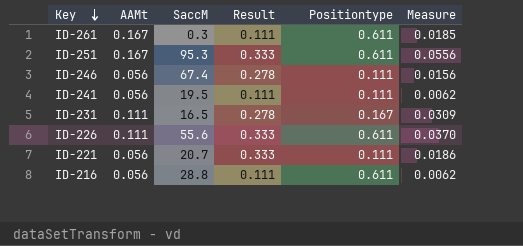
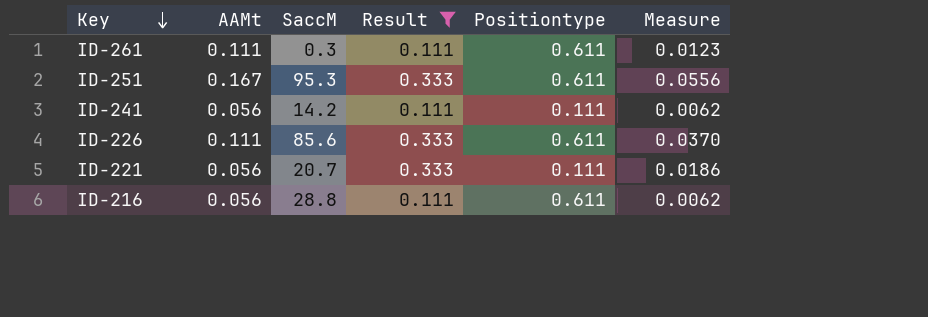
filter: none -> Result != 0.278
ID-261 | AAMt: 0.167 -> 0.111
ID-261 | Measure: 0.0185 -> 0.0123
ID-241 | SaccM: 19.5 -> 14.2
ID-226 | SaccM: 55.6 -> 85.6

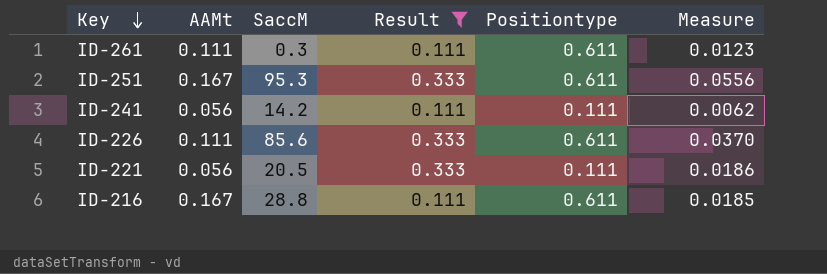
ID-221 | SaccM: 20.7 -> 20.5
ID-216 | AAMt: 0.056 -> 0.167
ID-216 | Measure: 0.0062 -> 0.0185

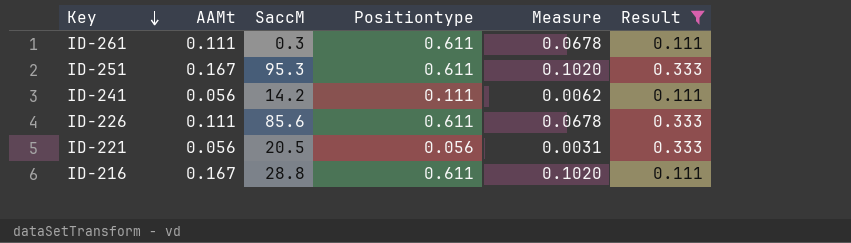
column Measure | formula: [AAMt] * [Result] -> [AAMt] * [Positiontype]
column Result | position: 4 -> 6
ID-221 | Positiontype: 0.111 -> 0.056

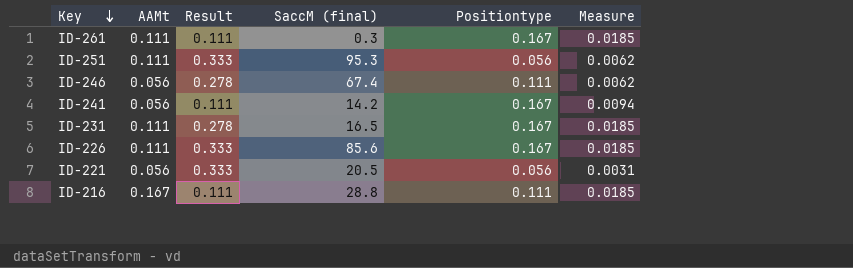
filter: Result != 0.278 -> none
column Result | position: 6 -> 3
column name: SaccM -> SaccM (final)
ID-261 | Positiontype: 0.611 -> 0.167
ID-261 | Measure: 0.0678 -> 0.0185
ID-251 | AAMt: 0.167 -> 0.111
ID-251 | Positiontype: 0.611 -> 0.056
ID-251 | Measure: 0.1020 -> 0.0062
ID-241 | Positiontype: 0.111 -> 0.167
ID-241 | Measure: 0.0062 -> 0.0094
ID-226 | Positiontype: 0.611 -> 0.167
ID-226 | Measure: 0.0678 -> 0.0185
ID-216 | Positiontype: 0.611 -> 0.111
ID-216 | Measure: 0.1020 -> 0.0185

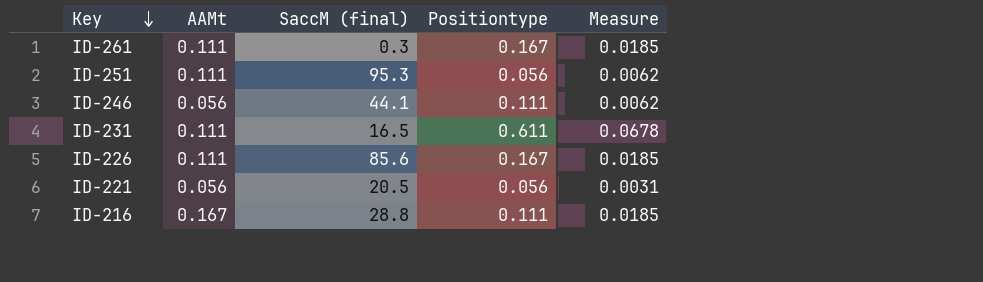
column Result | position: 3 -> none
row ID-241: 0.056 | 0.111 | 14.2 | 0.167 | 0.0094 -> none
ID-246 | SaccM (final): 67.4 -> 44.1
ID-231 | Positiontype: 0.167 -> 0.611
ID-231 | Measure: 0.0185 -> 0.0678

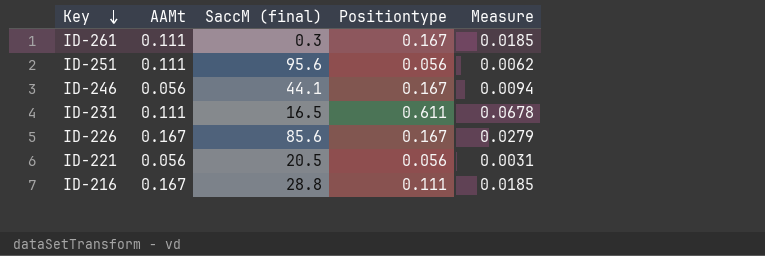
ID-251 | SaccM (final): 95.3 -> 95.6
ID-246 | Positiontype: 0.111 -> 0.167
ID-246 | Measure: 0.0062 -> 0.0094
ID-226 | AAMt: 0.111 -> 0.167
ID-226 | Measure: 0.0185 -> 0.0279

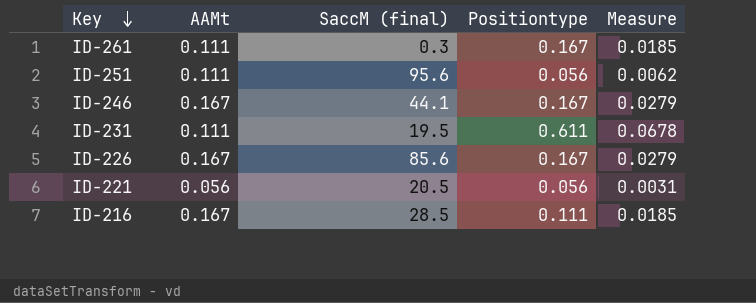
ID-246 | AAMt: 0.056 -> 0.167
ID-246 | Measure: 0.0094 -> 0.0279
ID-231 | SaccM (final): 16.5 -> 19.5
ID-216 | SaccM (final): 28.8 -> 28.5

